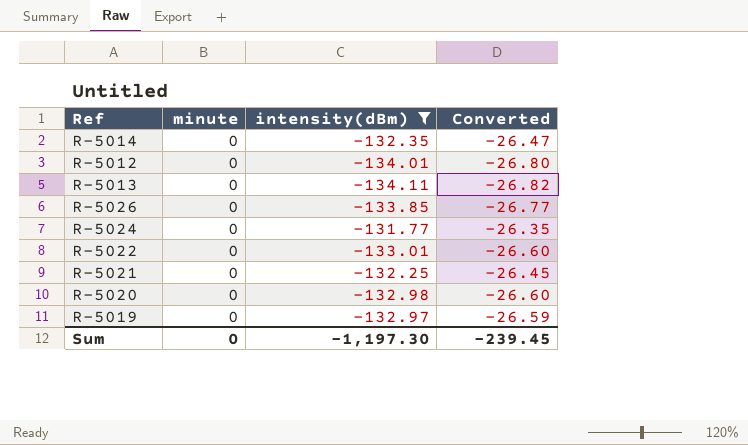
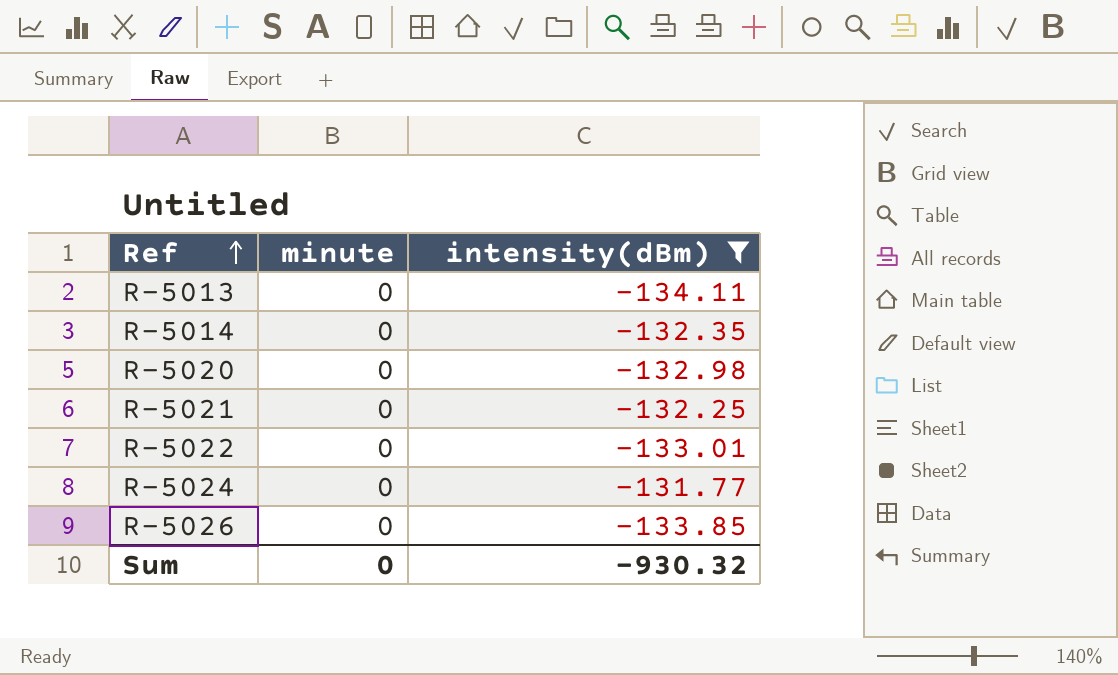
row order: none -> Ref ascending
column Converted | formula: [intensity(dBm)] * 0.2 -> none
row R-5012: 0 | -134.01 | -26.80 -> none
row R-5019: 0 | -132.97 | -26.59 -> none
Sum | intensity(dBm): -1,197.30 -> -930.32

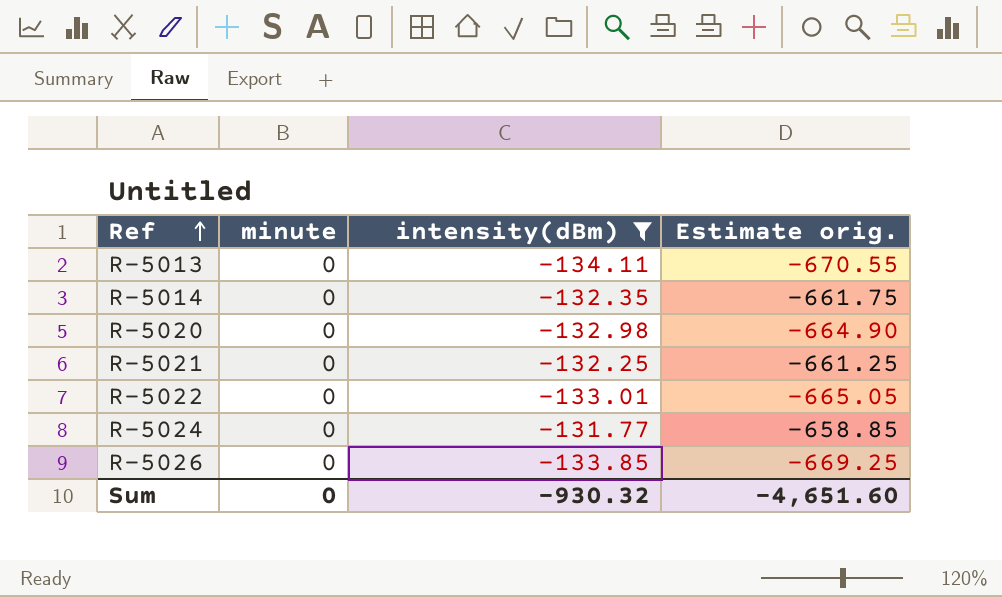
column Estimate orig. | formula: none -> [intensity(dBm)] * 5

